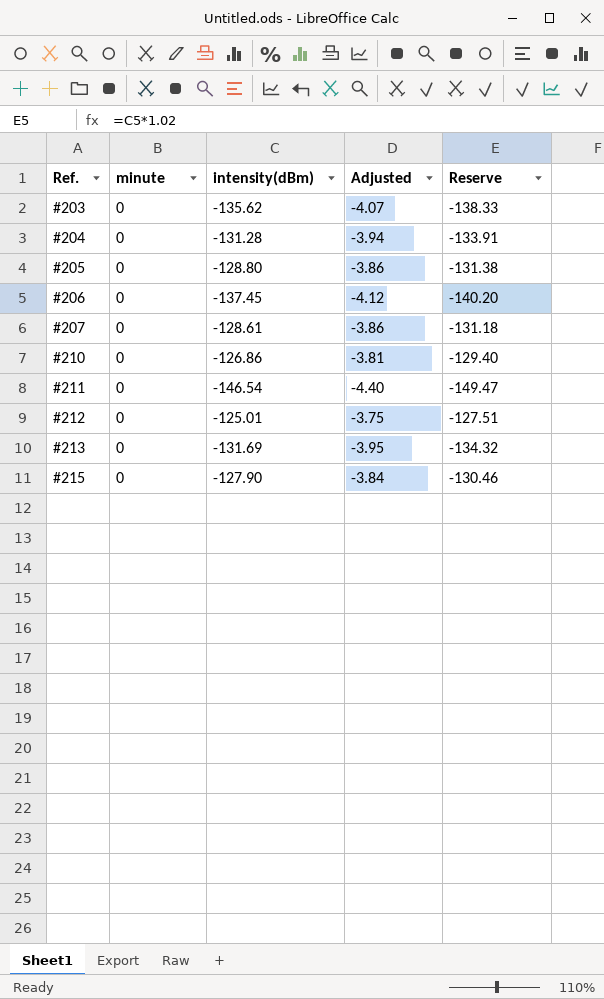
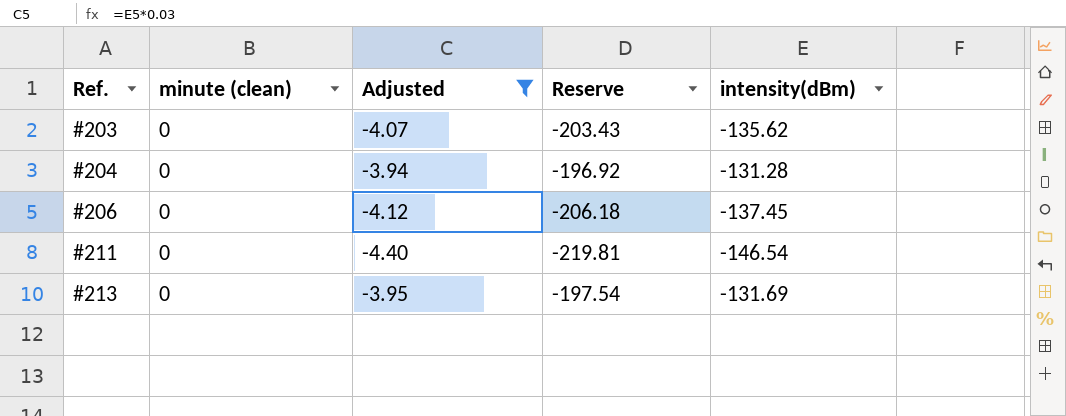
filter: none -> Adjusted <= -3.94
column name: minute -> minute (clean)
column Reserve | formula: [intensity(dBm)] * 1.02 -> [intensity(dBm)] * 1.5
column intensity(dBm) | position: 3 -> 5

